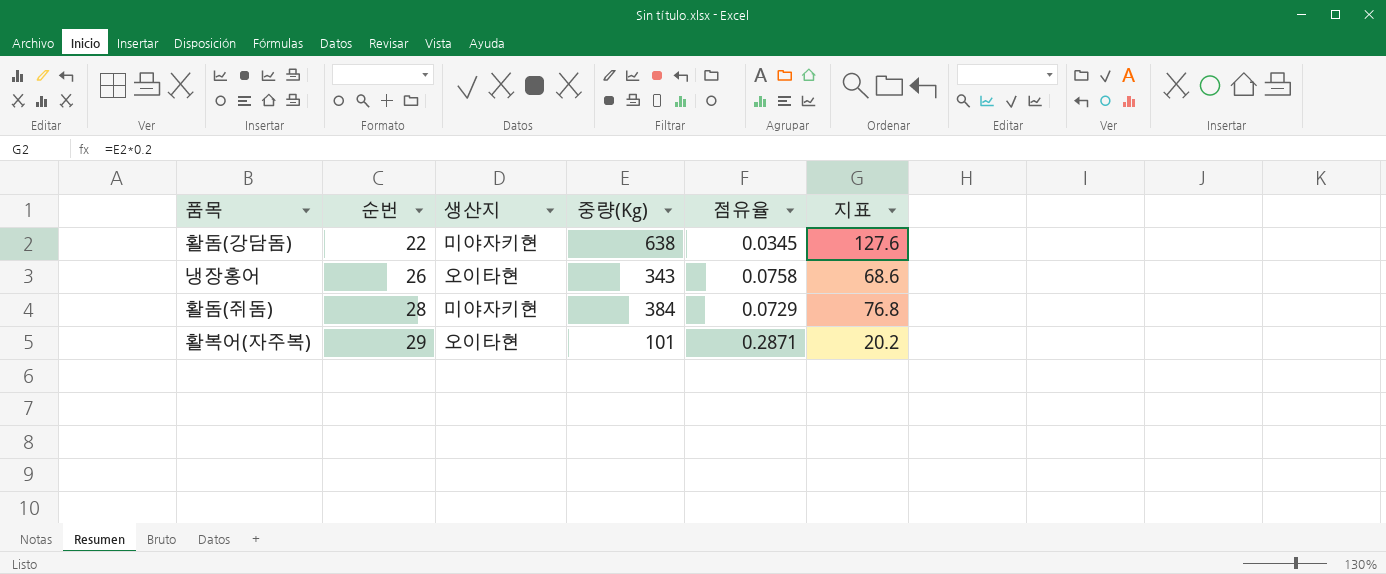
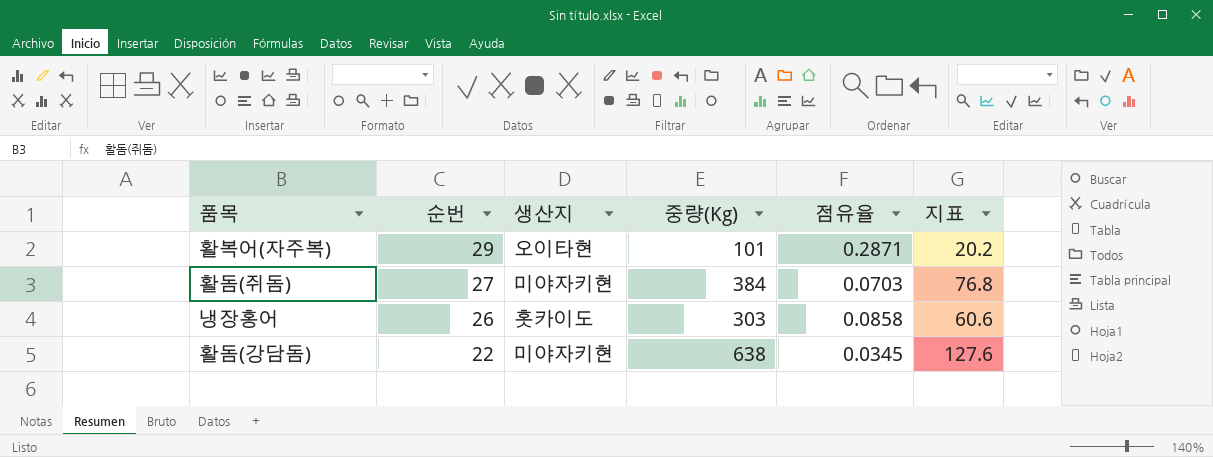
row order: 순번 ascending -> 순번 descending
활돔(쥐돔) | 순번: 28 -> 27
활돔(쥐돔) | 점유율: 0.0729 -> 0.0703
냉장홍어 | 생산지: 오이타현 -> 홋카이도
냉장홍어 | 중량(Kg): 343 -> 303
냉장홍어 | 점유율: 0.0758 -> 0.0858
냉장홍어 | 지표: 68.6 -> 60.6

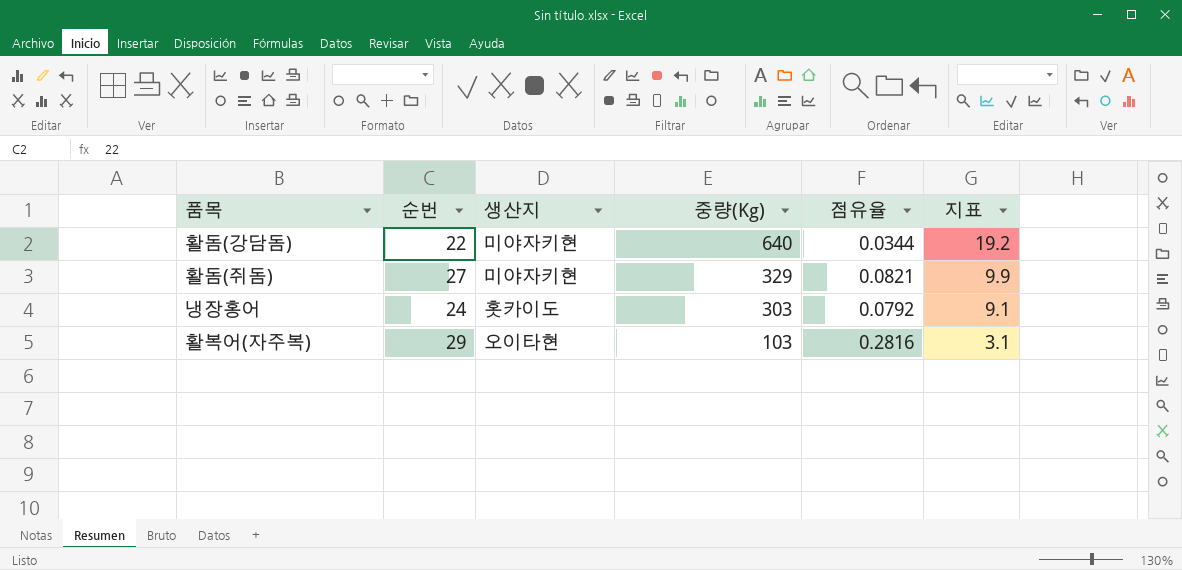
row order: 순번 descending -> 중량(Kg) descending
column 지표 | formula: [중량(Kg)] * 0.2 -> [중량(Kg)] * 0.03
활돔(강담돔) | 중량(Kg): 638 -> 640
활돔(강담돔) | 점유율: 0.0345 -> 0.0344
활돔(쥐돔) | 중량(Kg): 384 -> 329
활돔(쥐돔) | 점유율: 0.0703 -> 0.0821
냉장홍어 | 순번: 26 -> 24
냉장홍어 | 점유율: 0.0858 -> 0.0792
활복어(자주복) | 중량(Kg): 101 -> 103
활복어(자주복) | 점유율: 0.2871 -> 0.2816

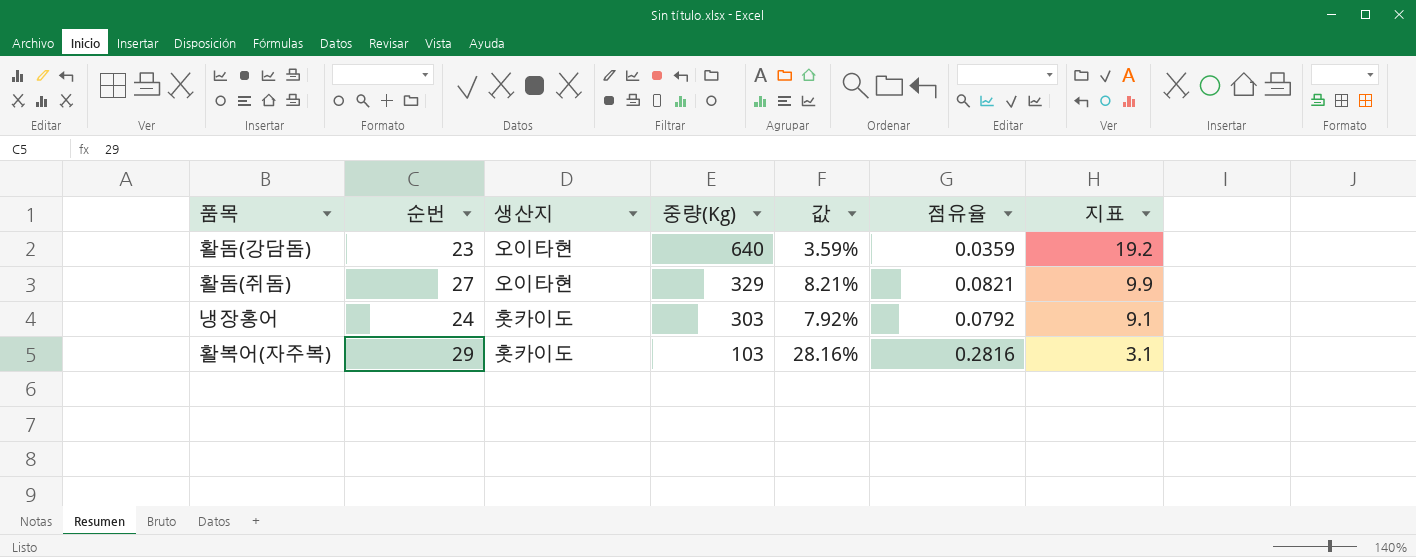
column 값 | formula: none -> [순번] / [중량(Kg)]
활돔(강담돔) | 순번: 22 -> 23
활돔(강담돔) | 생산지: 미야자키현 -> 오이타현
활돔(강담돔) | 점유율: 0.0344 -> 0.0359
활돔(쥐돔) | 생산지: 미야자키현 -> 오이타현
활복어(자주복) | 생산지: 오이타현 -> 홋카이도

